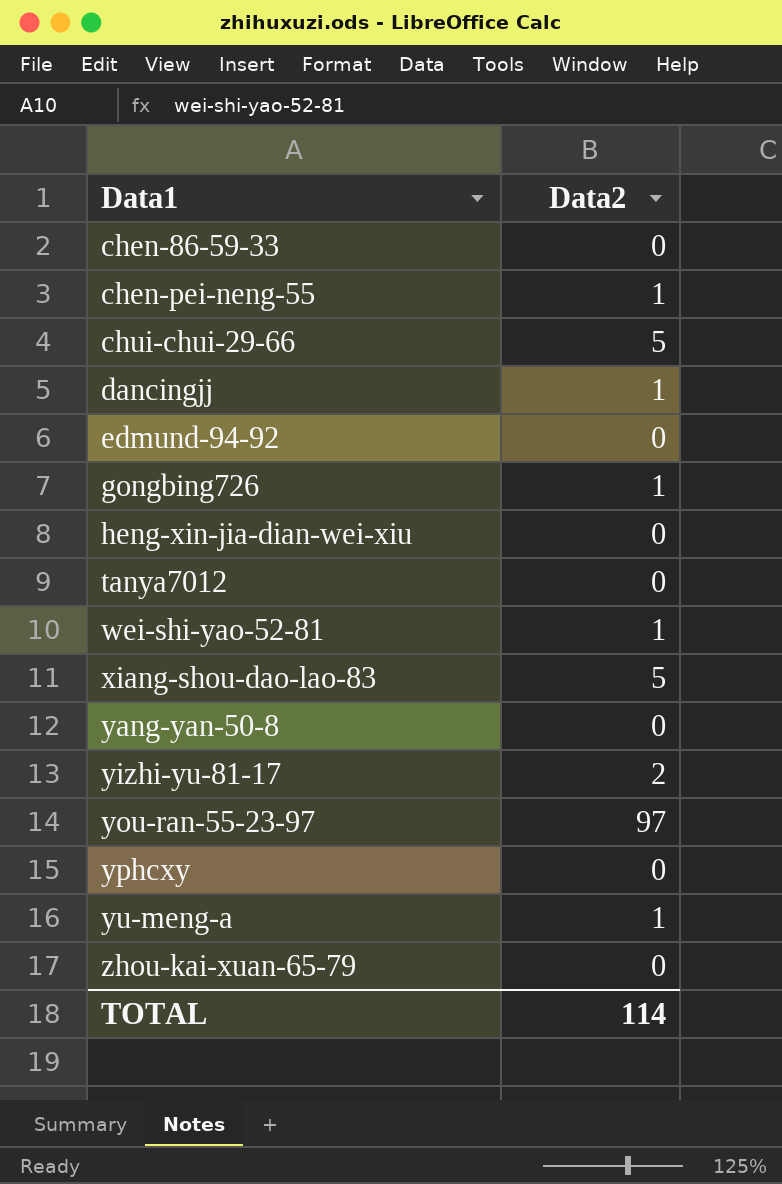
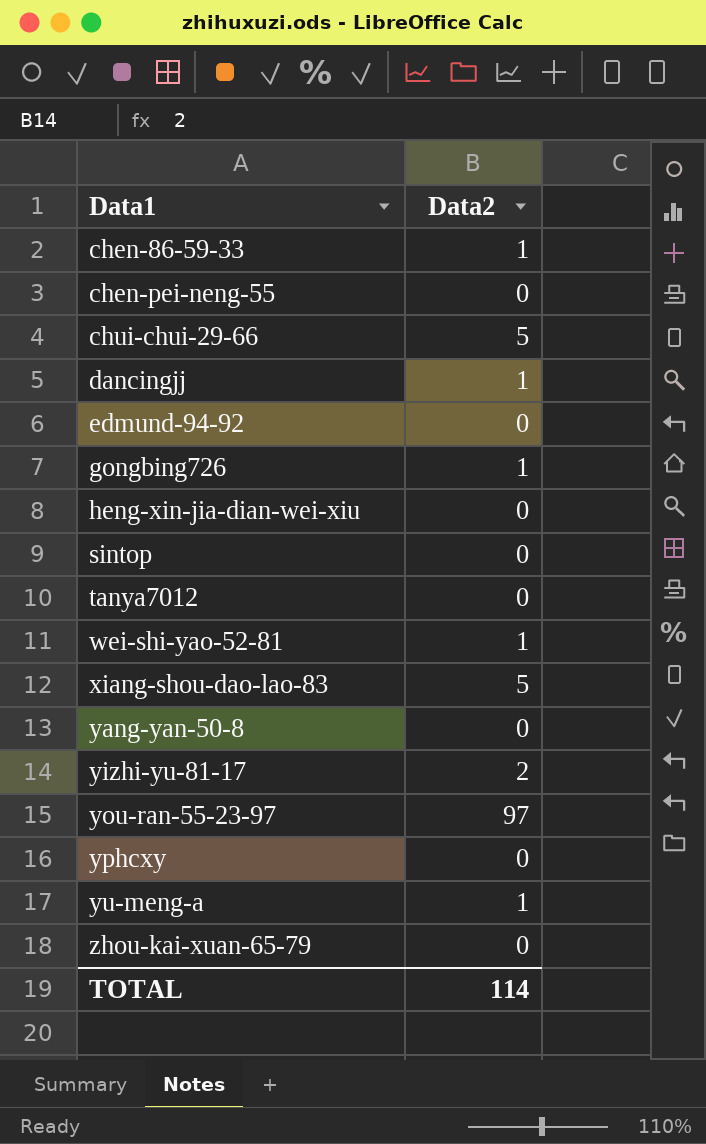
chen-86-59-33 | Data2: 0 -> 1
chen-pei-neng-55 | Data2: 1 -> 0
row sintop: none -> 0

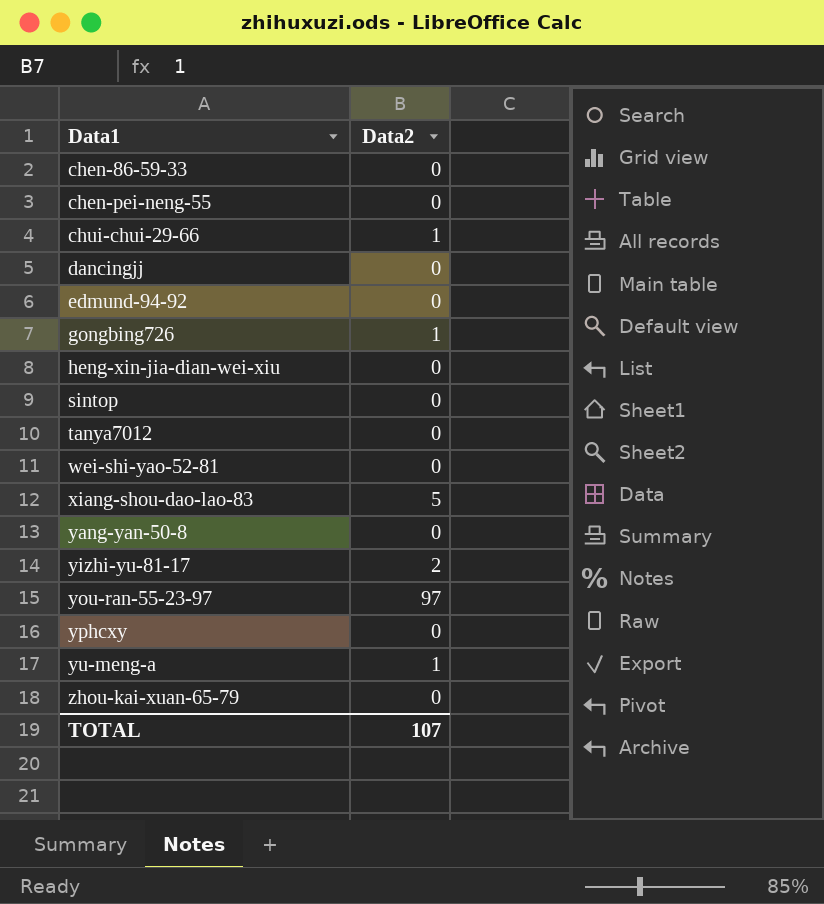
chen-86-59-33 | Data2: 1 -> 0
chui-chui-29-66 | Data2: 5 -> 1
dancingjj | Data2: 1 -> 0
wei-shi-yao-52-81 | Data2: 1 -> 0
TOTAL | Data2: 114 -> 107

